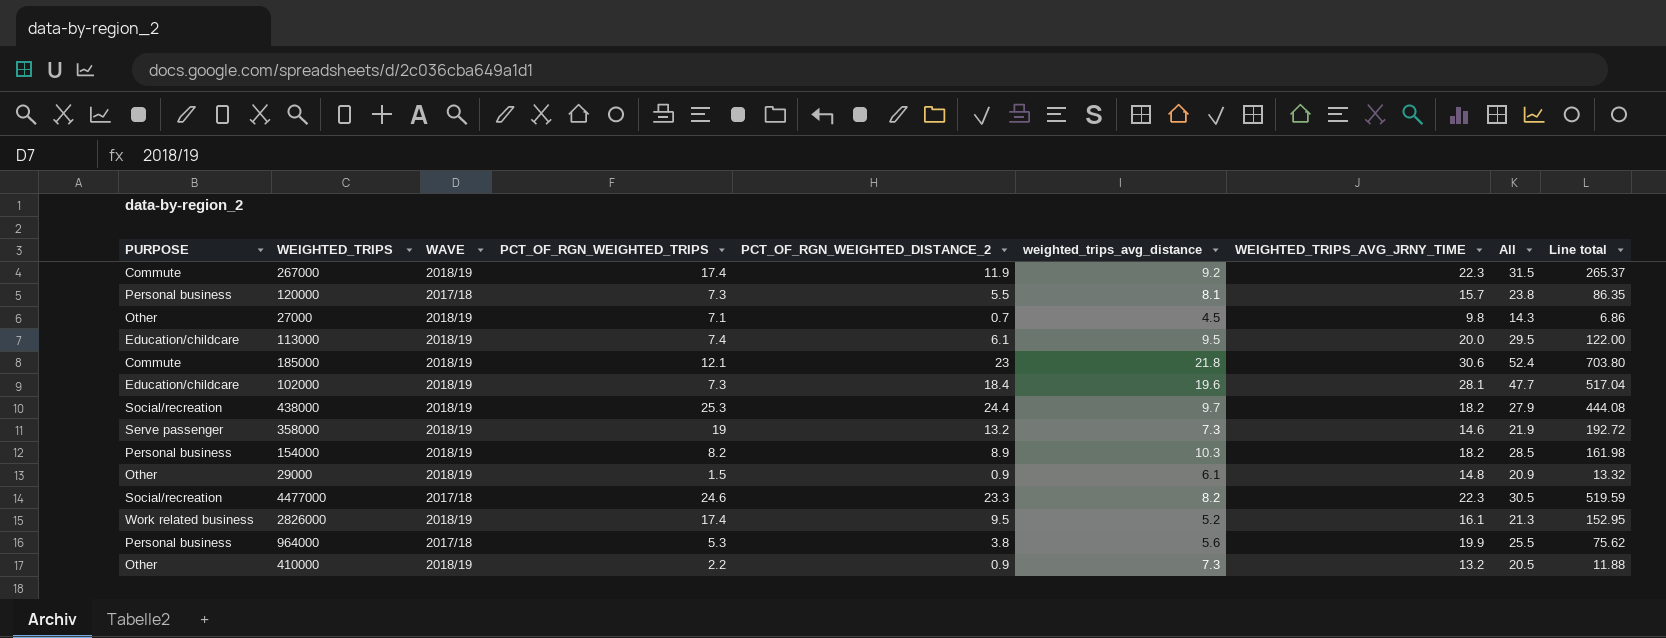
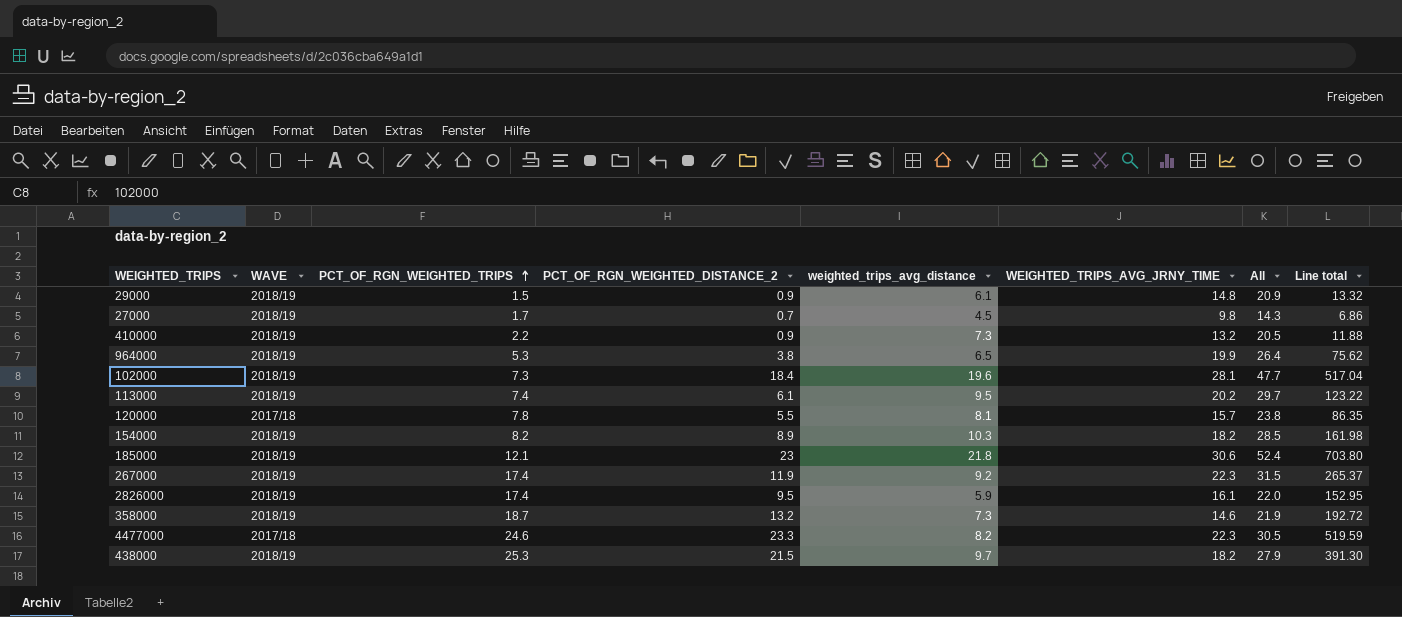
row order: none -> PCT_OF_RGN_WEIGHTED_TRIPS ascending
column PURPOSE | position: 1 -> none
27000 | PCT_OF_RGN_WEIGHTED_TRIPS: 7.1 -> 1.7
964000 | WAVE: 2017/18 -> 2018/19
964000 | weighted_trips_avg_distance: 5.6 -> 6.5
964000 | All: 25.5 -> 26.4
113000 | WEIGHTED_TRIPS_AVG_JRNY_TIME: 20.0 -> 20.2
113000 | All: 29.5 -> 29.7
113000 | Line total: 122.00 -> 123.22
120000 | PCT_OF_RGN_WEIGHTED_TRIPS: 7.3 -> 7.8
2826000 | weighted_trips_avg_distance: 5.2 -> 5.9
2826000 | All: 21.3 -> 22.0
358000 | PCT_OF_RGN_WEIGHTED_TRIPS: 19 -> 18.7
438000 | PCT_OF_RGN_WEIGHTED_DISTANCE_2: 24.4 -> 21.5
438000 | Line total: 444.08 -> 391.30

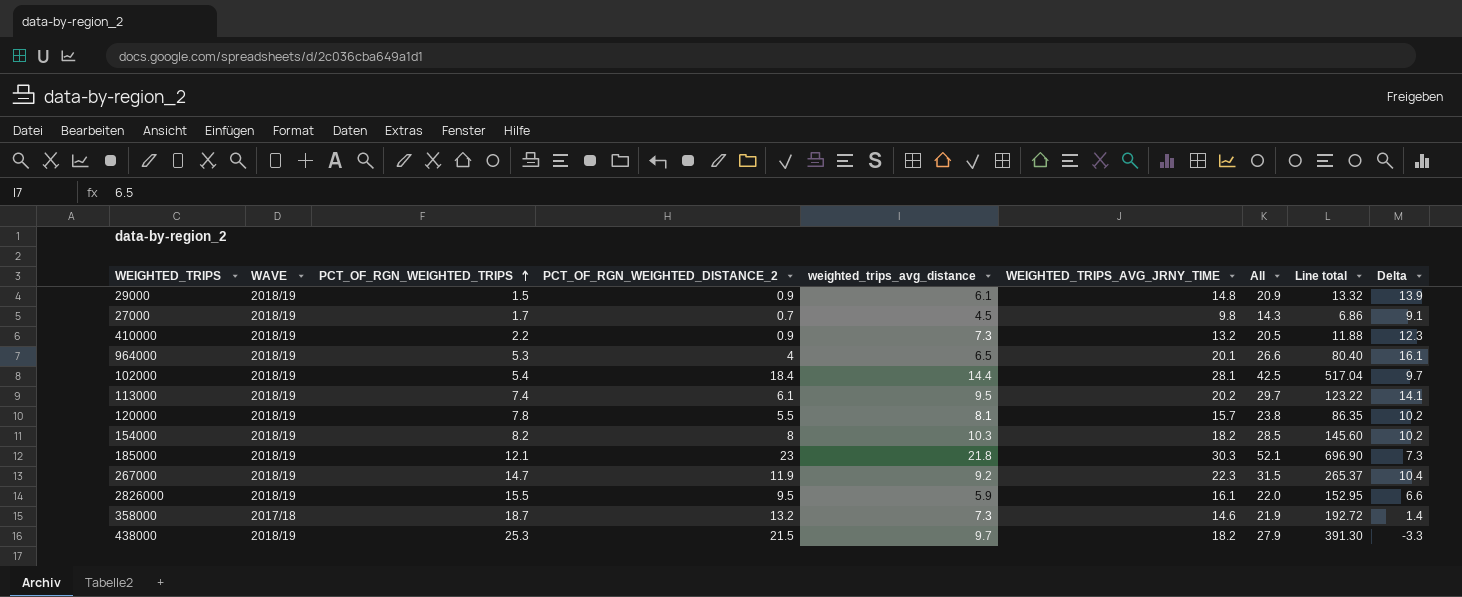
column Delta | formula: none -> [WEIGHTED_TRIPS_AVG_JRNY_TIME] - [PCT_OF_RGN_WEIGHTED_DISTANCE_2]
row 4477000: 2017/18 | 24.6 | 23.3 | 8.2 | 22.3 | 30.5 | 519.59 -> none
964000 | PCT_OF_RGN_WEIGHTED_DISTANCE_2: 3.8 -> 4
964000 | WEIGHTED_TRIPS_AVG_JRNY_TIME: 19.9 -> 20.1
964000 | All: 26.4 -> 26.6
964000 | Line total: 75.62 -> 80.40
102000 | PCT_OF_RGN_WEIGHTED_TRIPS: 7.3 -> 5.4
102000 | weighted_trips_avg_distance: 19.6 -> 14.4
102000 | All: 47.7 -> 42.5
120000 | WAVE: 2017/18 -> 2018/19
154000 | PCT_OF_RGN_WEIGHTED_DISTANCE_2: 8.9 -> 8
154000 | Line total: 161.98 -> 145.60
185000 | WEIGHTED_TRIPS_AVG_JRNY_TIME: 30.6 -> 30.3
185000 | All: 52.4 -> 52.1
185000 | Line total: 703.80 -> 696.90
267000 | PCT_OF_RGN_WEIGHTED_TRIPS: 17.4 -> 14.7
2826000 | PCT_OF_RGN_WEIGHTED_TRIPS: 17.4 -> 15.5
358000 | WAVE: 2018/19 -> 2017/18

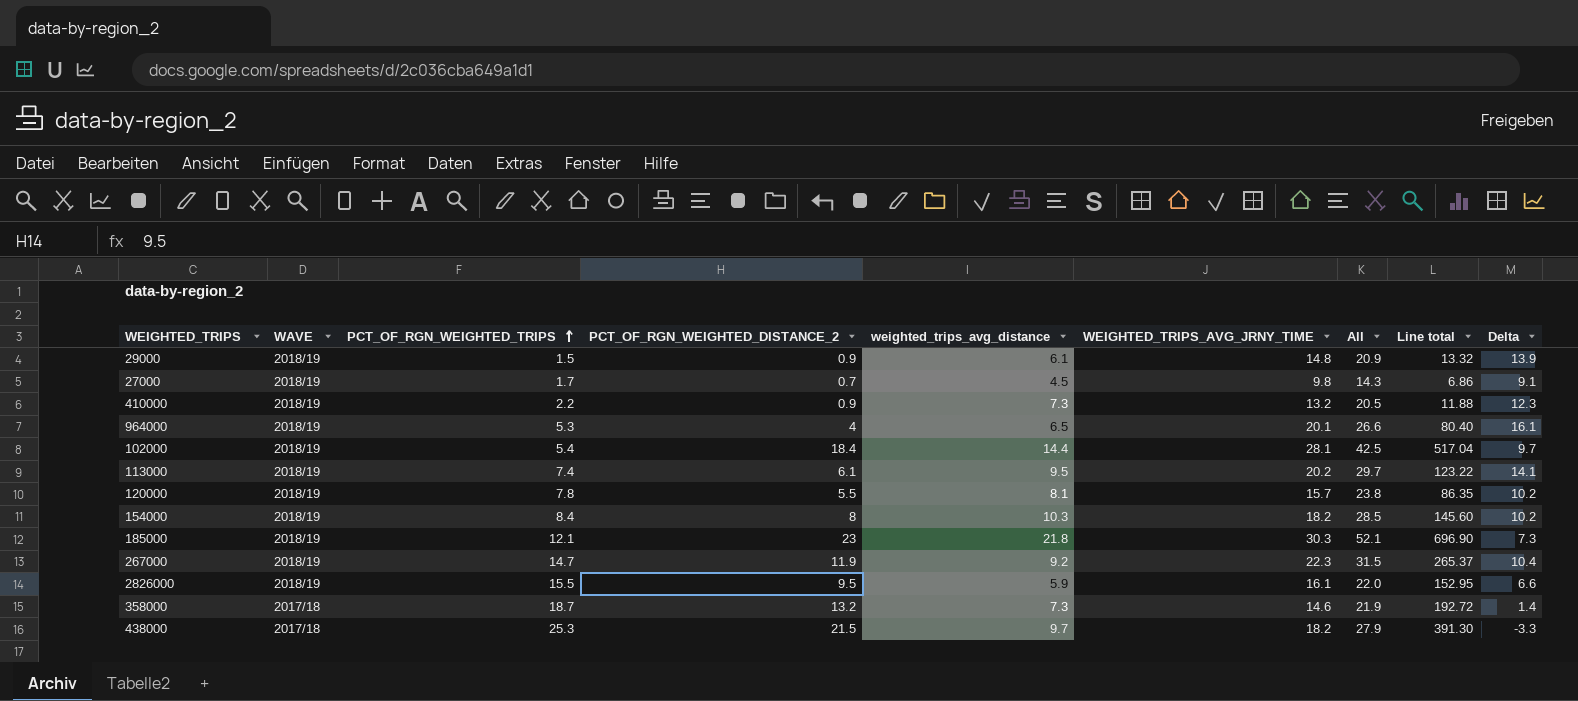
154000 | PCT_OF_RGN_WEIGHTED_TRIPS: 8.2 -> 8.4
438000 | WAVE: 2018/19 -> 2017/18

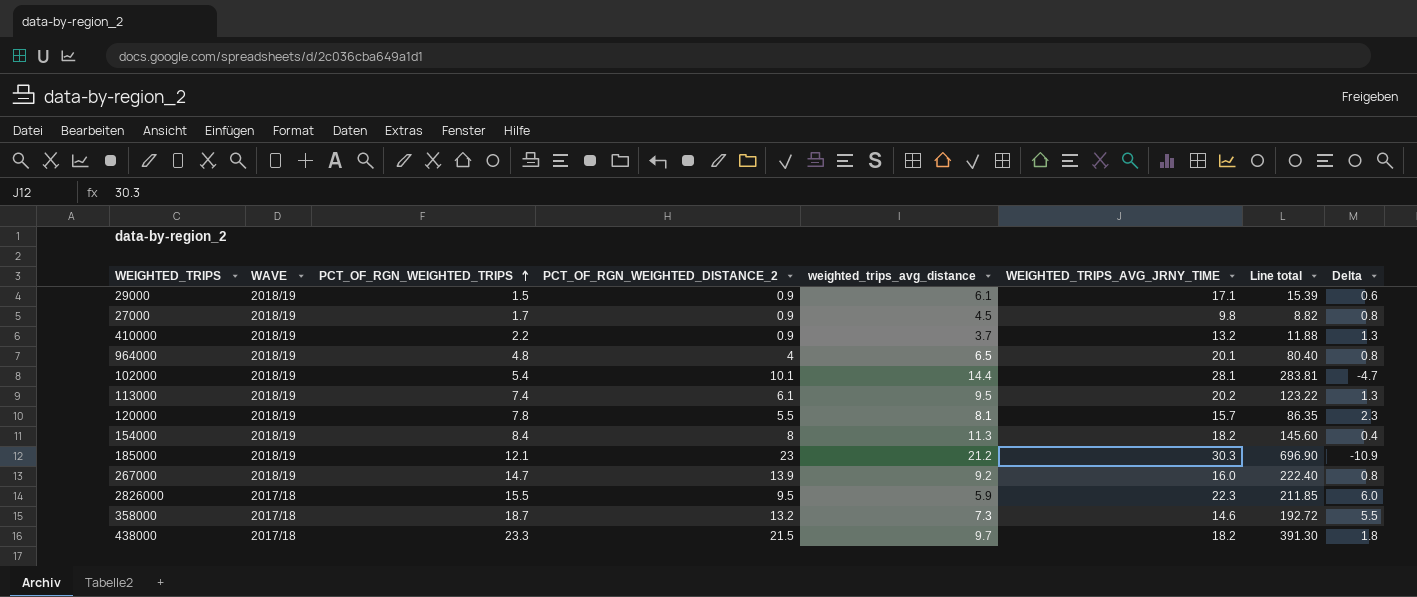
column All | formula: [weighted_trips_avg_distance] + [WEIGHTED_TRIPS_AVG_JRNY_TIME] -> none
column Delta | formula: [WEIGHTED_TRIPS_AVG_JRNY_TIME] - [PCT_OF_RGN_WEIGHTED_DISTANCE_2] -> [PCT_OF_RGN_WEIGHTED_TRIPS] - [PCT_OF_RGN_WEIGHTED_DISTANCE_2]
29000 | WEIGHTED_TRIPS_AVG_JRNY_TIME: 14.8 -> 17.1
29000 | Line total: 13.32 -> 15.39
27000 | PCT_OF_RGN_WEIGHTED_DISTANCE_2: 0.7 -> 0.9
27000 | Line total: 6.86 -> 8.82
410000 | weighted_trips_avg_distance: 7.3 -> 3.7
964000 | PCT_OF_RGN_WEIGHTED_TRIPS: 5.3 -> 4.8
102000 | PCT_OF_RGN_WEIGHTED_DISTANCE_2: 18.4 -> 10.1
102000 | Line total: 517.04 -> 283.81
154000 | weighted_trips_avg_distance: 10.3 -> 11.3
185000 | weighted_trips_avg_distance: 21.8 -> 21.2
267000 | PCT_OF_RGN_WEIGHTED_DISTANCE_2: 11.9 -> 13.9
267000 | WEIGHTED_TRIPS_AVG_JRNY_TIME: 22.3 -> 16.0
267000 | Line total: 265.37 -> 222.40
2826000 | WAVE: 2018/19 -> 2017/18
2826000 | WEIGHTED_TRIPS_AVG_JRNY_TIME: 16.1 -> 22.3
2826000 | Line total: 152.95 -> 211.85
438000 | PCT_OF_RGN_WEIGHTED_TRIPS: 25.3 -> 23.3

